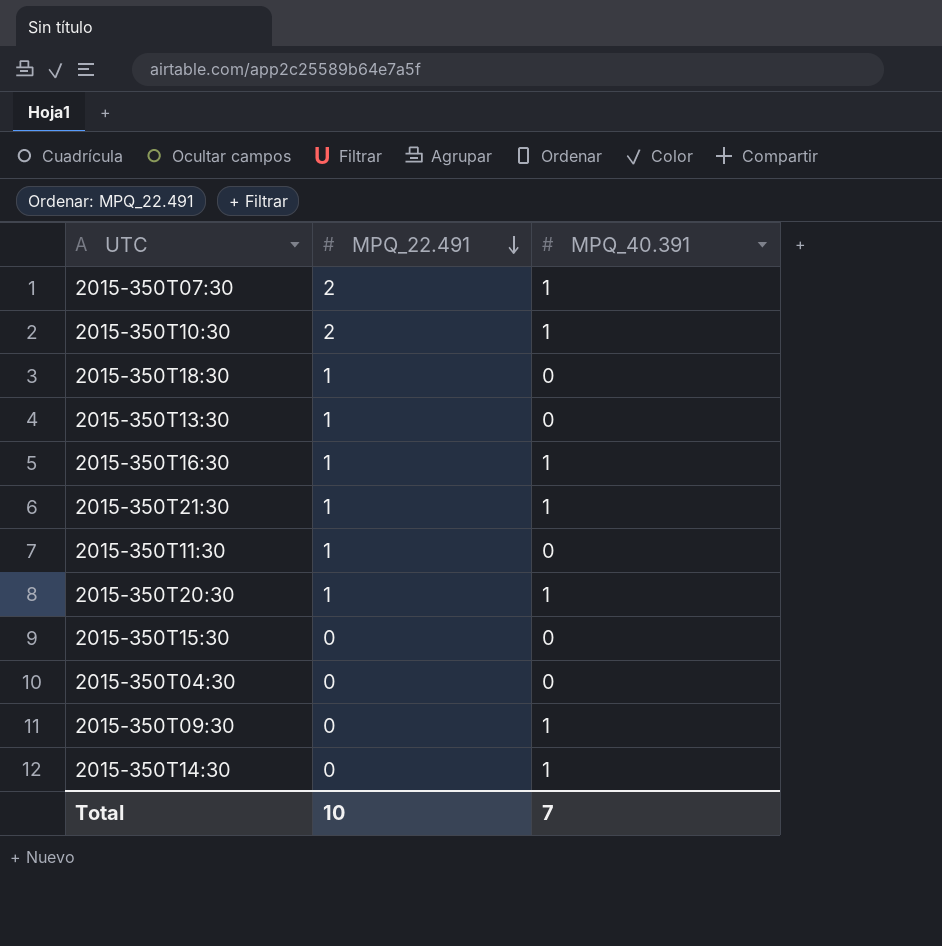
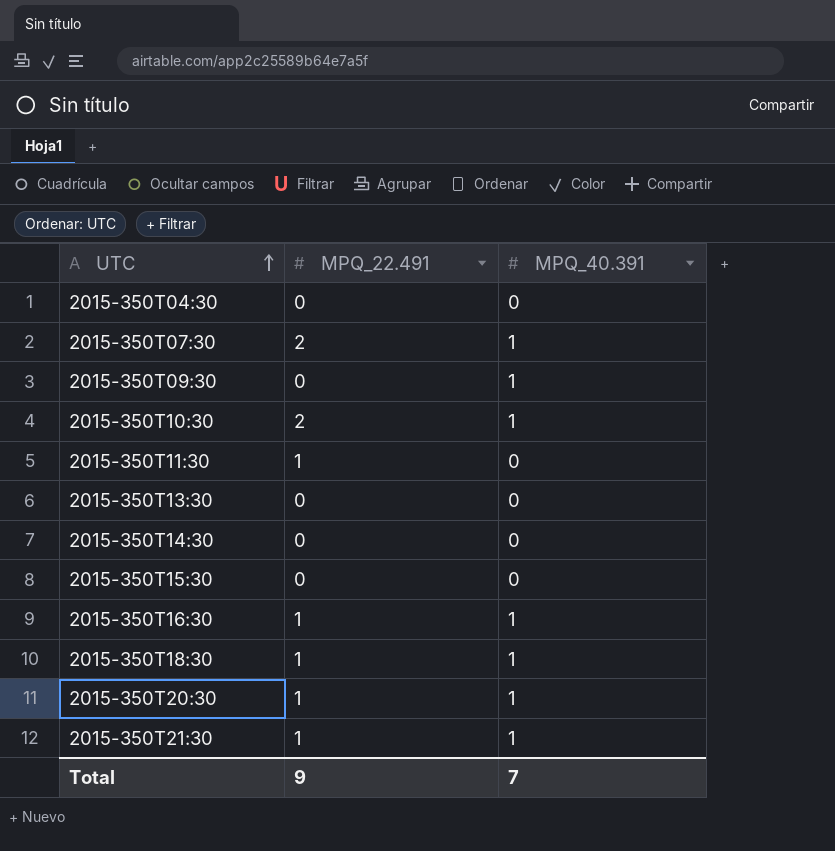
row order: MPQ_22.491 descending -> UTC ascending
2015-350T13:30 | MPQ_22.491: 1 -> 0
2015-350T14:30 | MPQ_40.391: 1 -> 0
2015-350T18:30 | MPQ_40.391: 0 -> 1
Total | MPQ_22.491: 10 -> 9

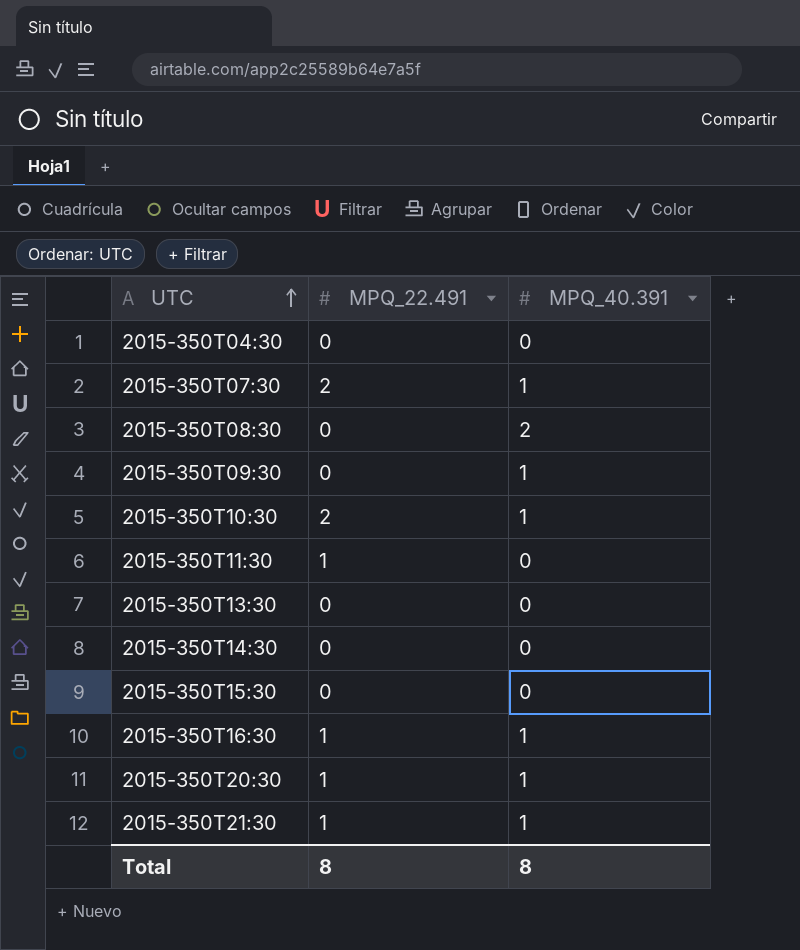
row 2015-350T18:30: 1 | 1 -> none
row 2015-350T08:30: none -> 0 | 2
Total | MPQ_22.491: 9 -> 8
Total | MPQ_40.391: 7 -> 8

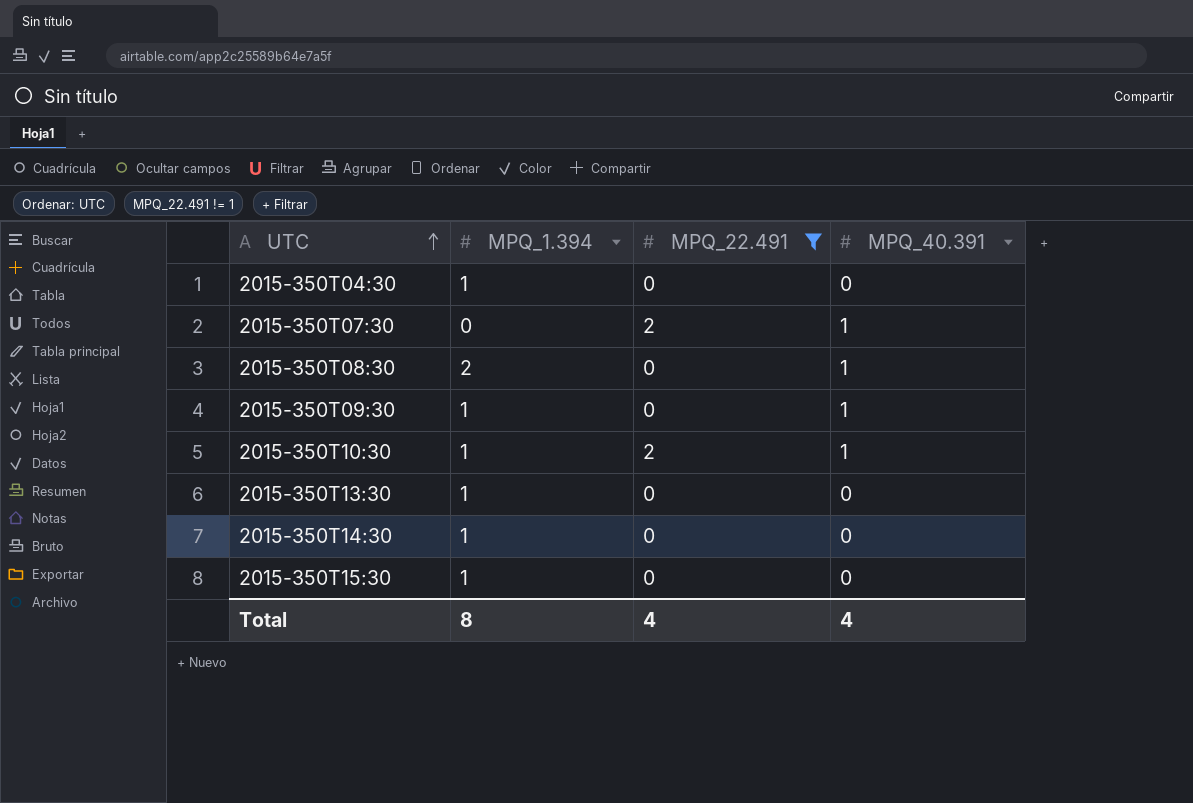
filter: none -> MPQ_22.491 != 1
column MPQ_1.394 | position: none -> 2
2015-350T08:30 | MPQ_40.391: 2 -> 1
Total | MPQ_22.491: 8 -> 4
Total | MPQ_40.391: 8 -> 4

